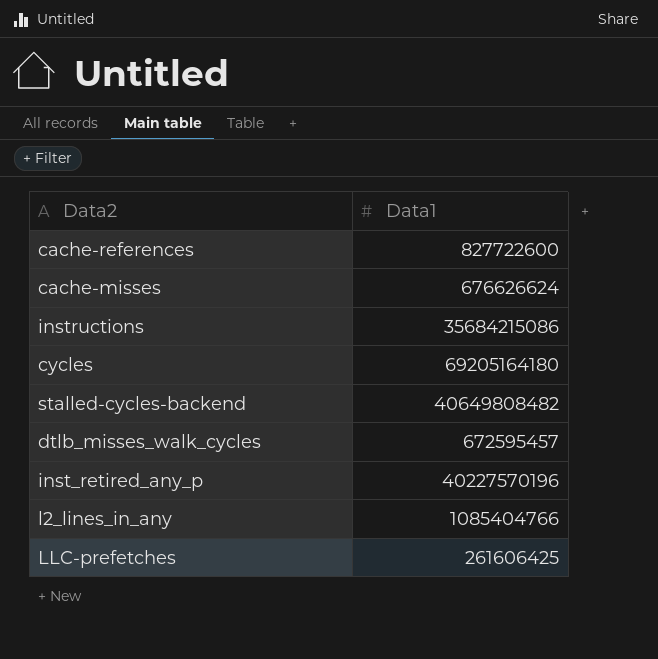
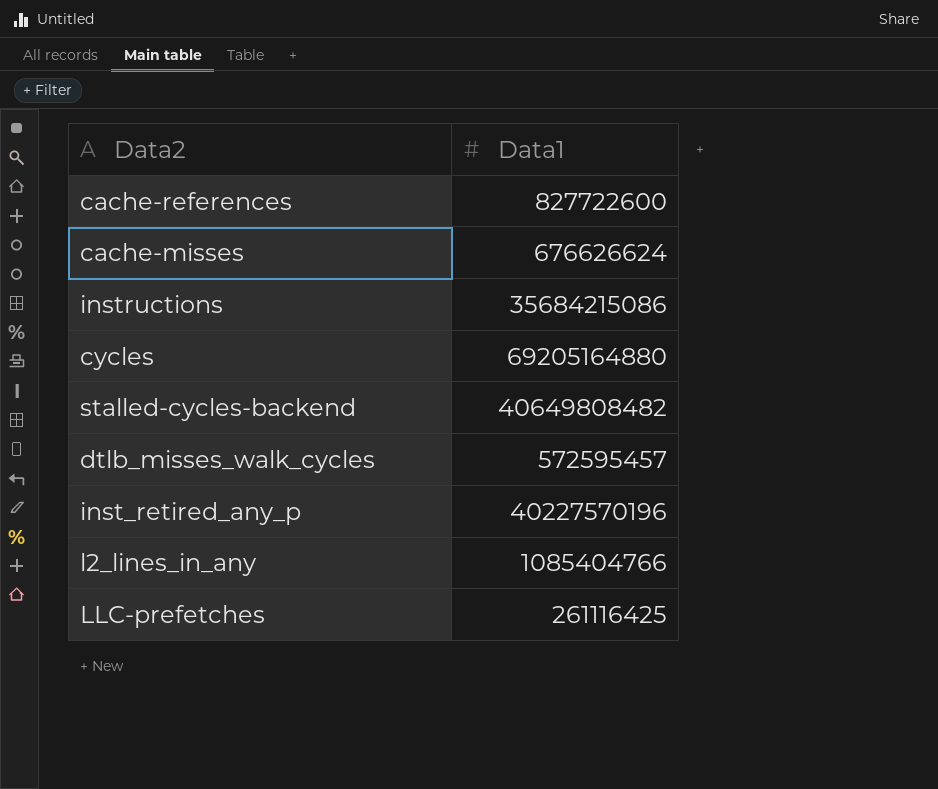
cycles | Data1: 69205164180 -> 69205164880
dtlb_misses_walk_cycles | Data1: 672595457 -> 572595457
LLC-prefetches | Data1: 261606425 -> 261116425

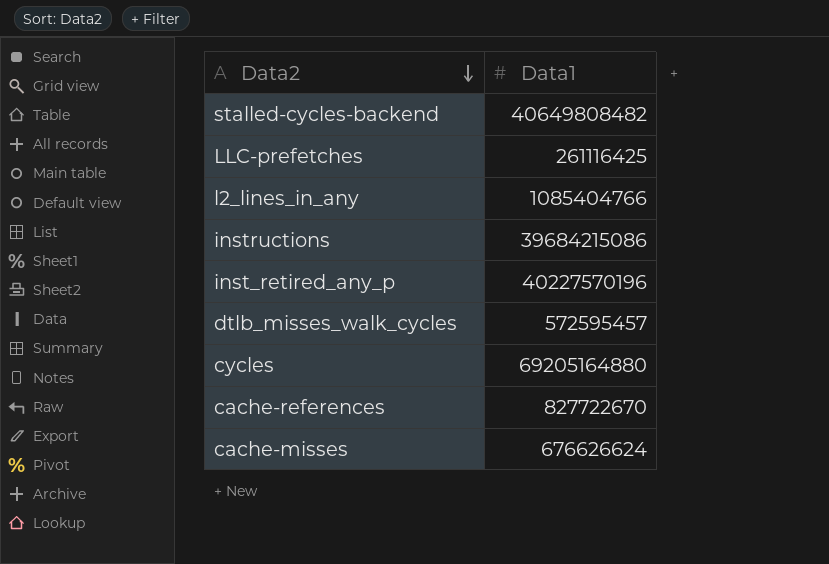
row order: none -> Data2 descending
instructions | Data1: 35684215086 -> 39684215086
cache-references | Data1: 827722600 -> 827722670

